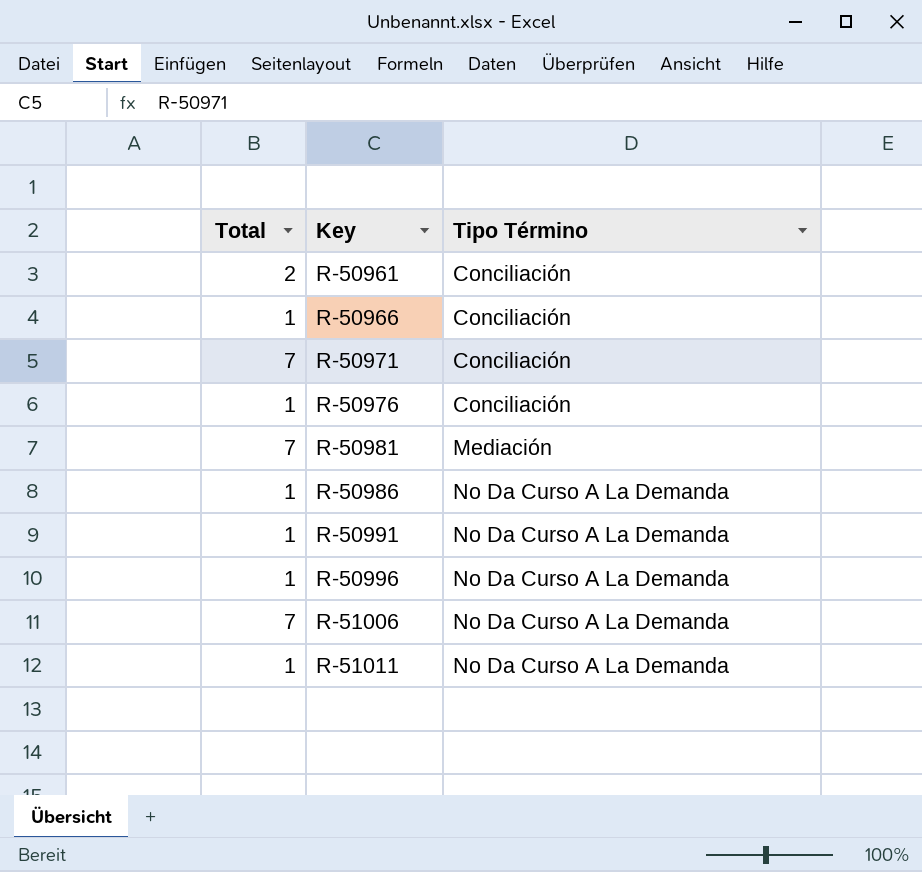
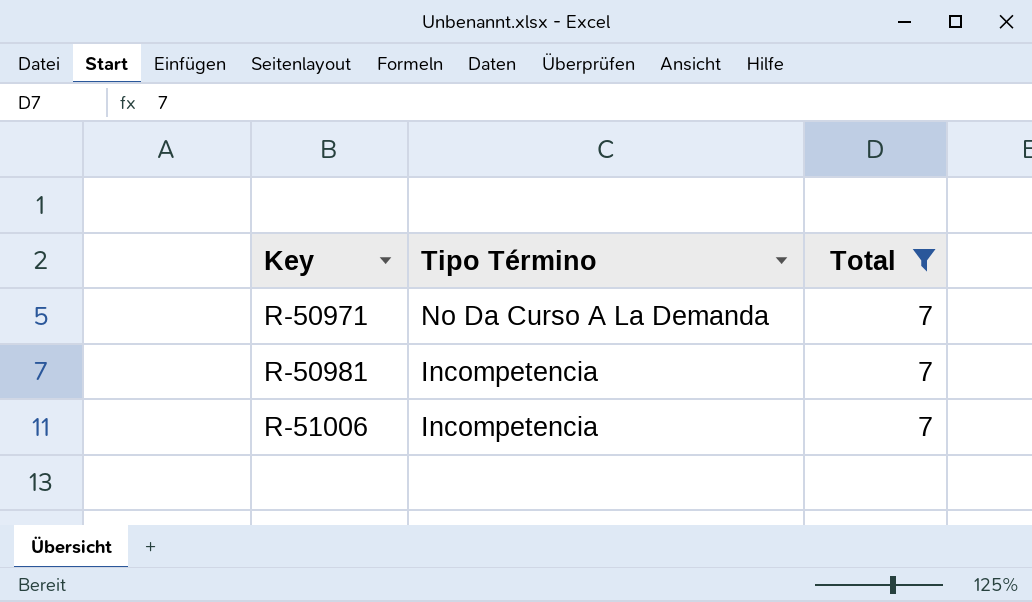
filter: none -> Total = 7
column Total | position: 1 -> 3
R-50971 | Tipo Término: Conciliación -> No Da Curso A La Demanda
R-50981 | Tipo Término: Mediación -> Incompetencia
R-51006 | Tipo Término: No Da Curso A La Demanda -> Incompetencia

